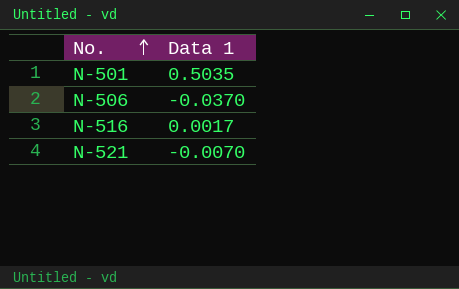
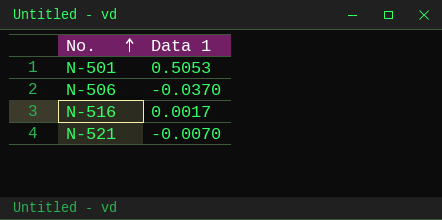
N-501 | Data 1: 0.5035 -> 0.5053

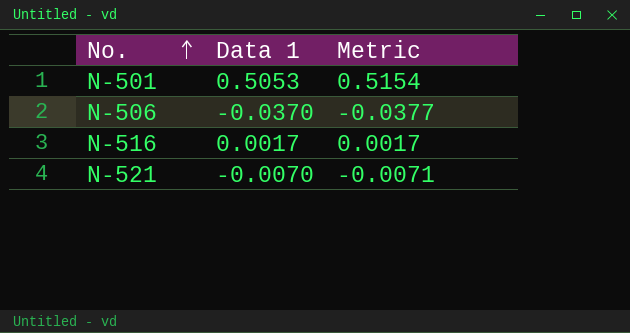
column Metric | formula: none -> [Data 1] * 1.02

